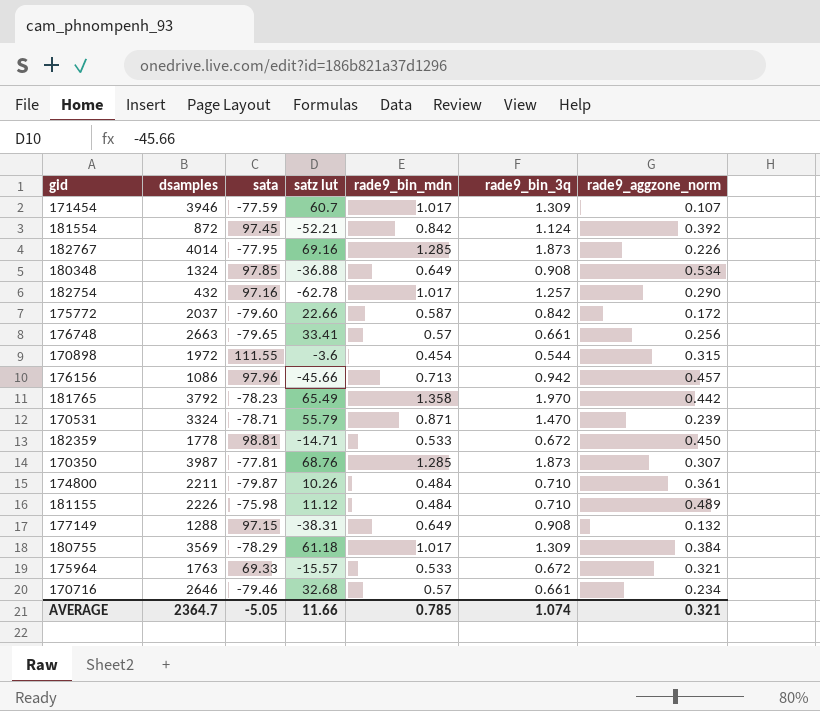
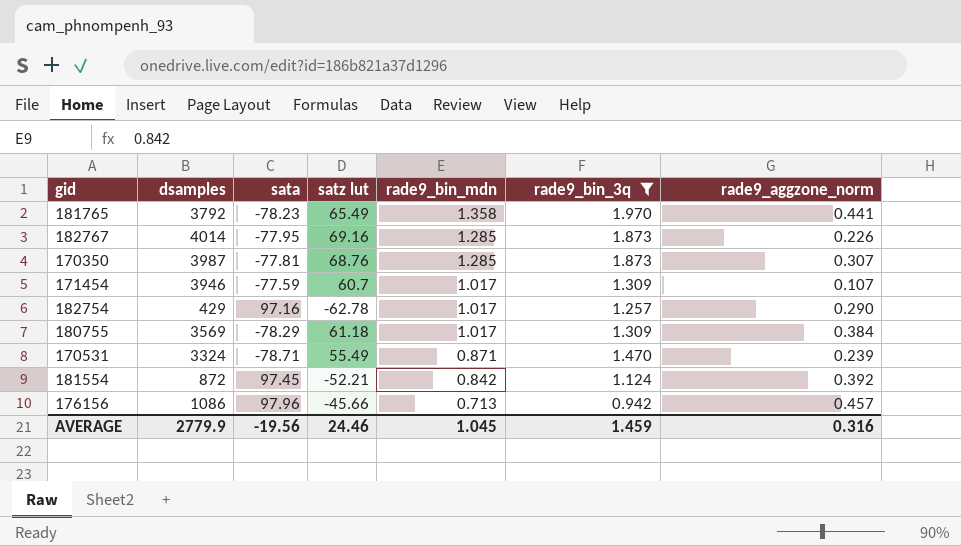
filter: none -> rade9_bin_3q >= 0.942
row order: none -> rade9_bin_mdn descending
181765 | rade9_aggzone_norm: 0.442 -> 0.441
182754 | dsamples: 432 -> 429
170531 | satz lut: 55.79 -> 55.49
AVERAGE | dsamples: 2364.7 -> 2779.9
AVERAGE | sata: -5.05 -> -19.56
AVERAGE | satz lut: 11.66 -> 24.46
AVERAGE | rade9_bin_mdn: 0.785 -> 1.045
AVERAGE | rade9_bin_3q: 1.074 -> 1.459
AVERAGE | rade9_aggzone_norm: 0.321 -> 0.316

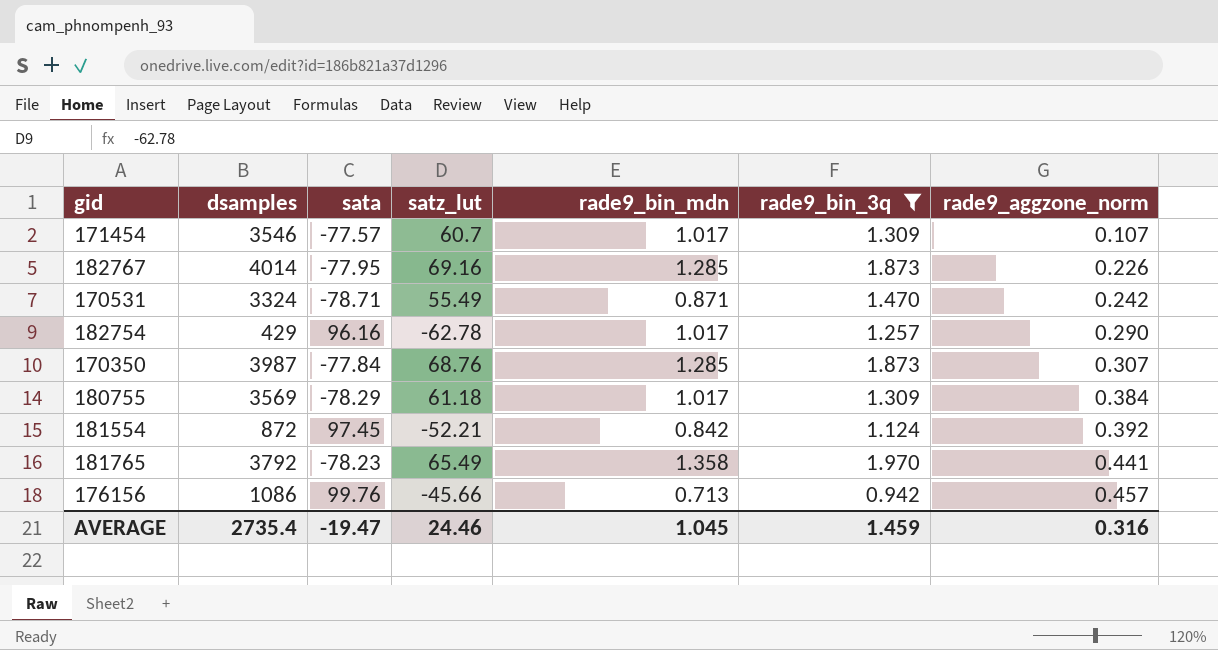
row order: rade9_bin_mdn descending -> rade9_aggzone_norm ascending
column name: satz lut -> satz_lut
171454 | dsamples: 3946 -> 3546
171454 | sata: -77.59 -> -77.57
170531 | rade9_aggzone_norm: 0.239 -> 0.242
182754 | sata: 97.16 -> 96.16
170350 | sata: -77.81 -> -77.84
176156 | sata: 97.96 -> 99.76
AVERAGE | dsamples: 2779.9 -> 2735.4
AVERAGE | sata: -19.56 -> -19.47

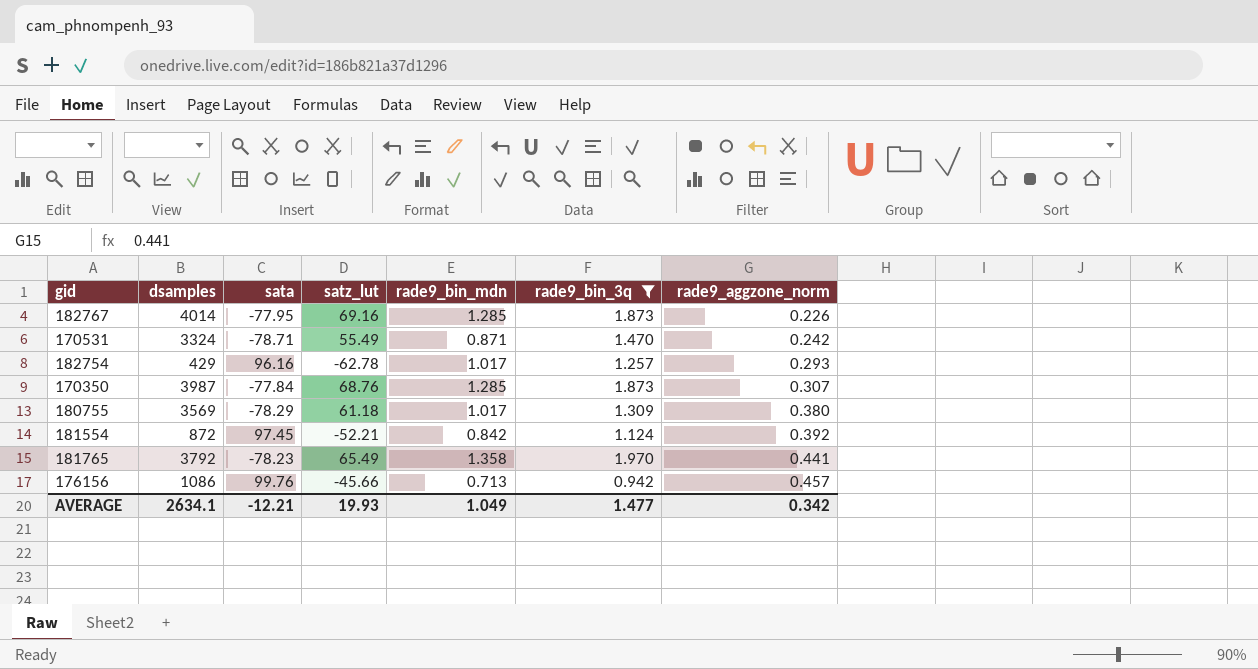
row 171454: 3546 | -77.57 | 60.7 | 1.017 | 1.309 | 0.107 -> none
182754 | rade9_aggzone_norm: 0.290 -> 0.293
180755 | rade9_aggzone_norm: 0.384 -> 0.380
AVERAGE | dsamples: 2735.4 -> 2634.1
AVERAGE | sata: -19.47 -> -12.21
AVERAGE | satz_lut: 24.46 -> 19.93
AVERAGE | rade9_bin_mdn: 1.045 -> 1.049
AVERAGE | rade9_bin_3q: 1.459 -> 1.477
AVERAGE | rade9_aggzone_norm: 0.316 -> 0.342

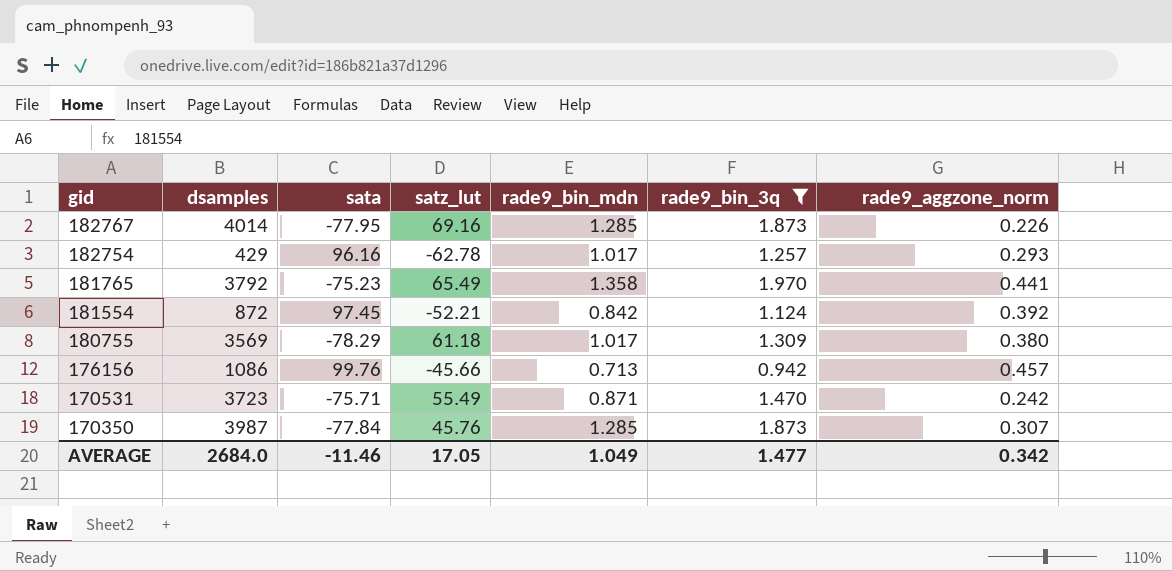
row order: rade9_aggzone_norm ascending -> gid descending
181765 | sata: -78.23 -> -75.23
170531 | dsamples: 3324 -> 3723
170531 | sata: -78.71 -> -75.71
170350 | satz_lut: 68.76 -> 45.76
AVERAGE | dsamples: 2634.1 -> 2684.0
AVERAGE | sata: -12.21 -> -11.46
AVERAGE | satz_lut: 19.93 -> 17.05

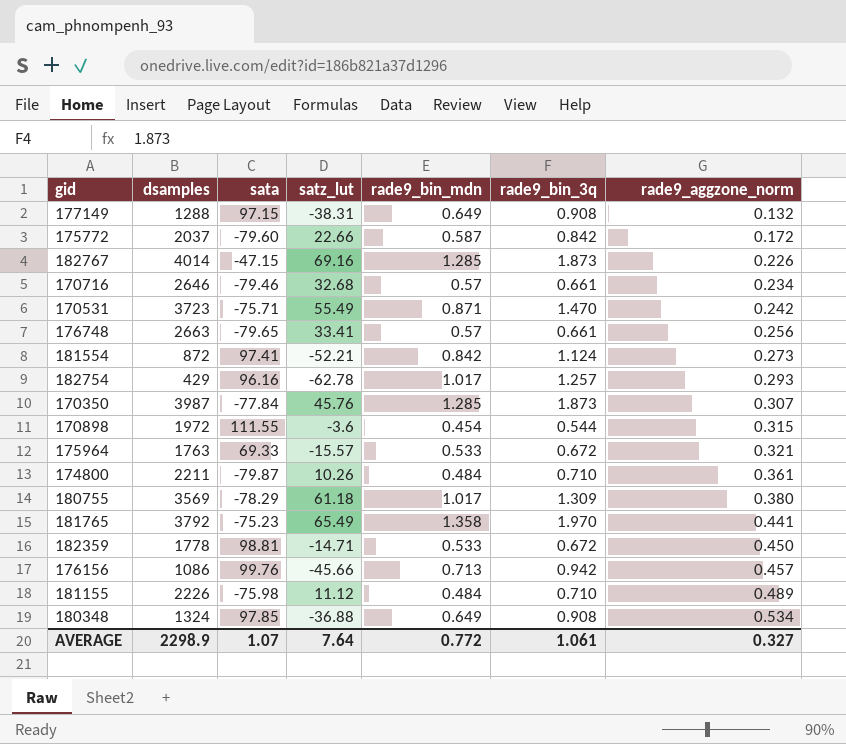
filter: rade9_bin_3q >= 0.942 -> none
row order: gid descending -> rade9_aggzone_norm ascending
182767 | sata: -77.95 -> -47.15
181554 | sata: 97.45 -> 97.41
181554 | rade9_aggzone_norm: 0.392 -> 0.273
AVERAGE | dsamples: 2684.0 -> 2298.9
AVERAGE | sata: -11.46 -> 1.07
AVERAGE | satz_lut: 17.05 -> 7.64
AVERAGE | rade9_bin_mdn: 1.049 -> 0.772
AVERAGE | rade9_bin_3q: 1.477 -> 1.061
AVERAGE | rade9_aggzone_norm: 0.342 -> 0.327

